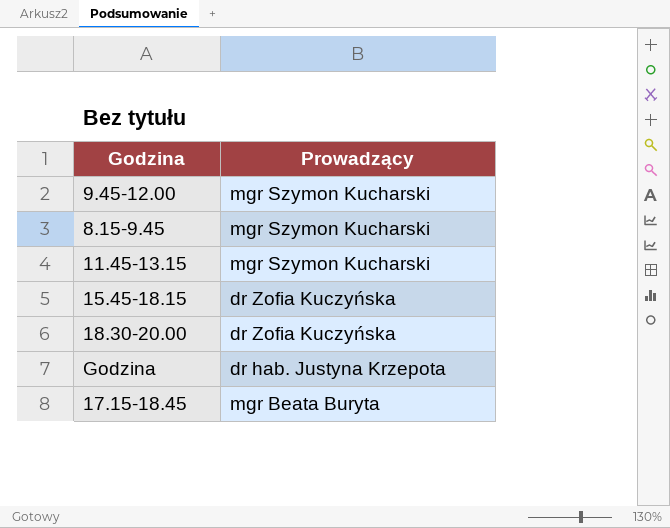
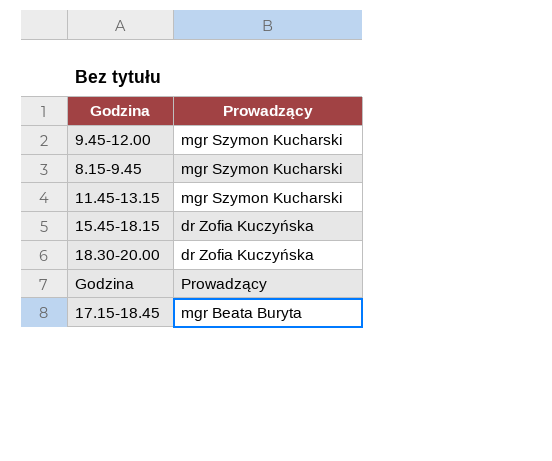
Godzina | Prowadzący: dr hab. Justyna Krzepota -> Prowadzący

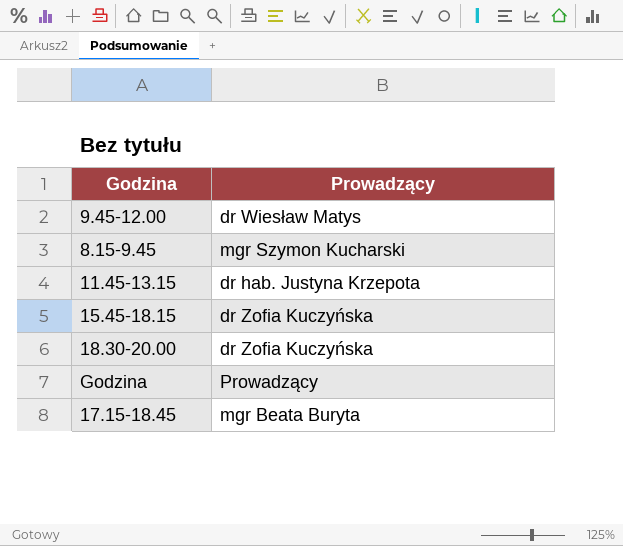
9.45-12.00 | Prowadzący: mgr Szymon Kucharski -> dr Wiesław Matys
11.45-13.15 | Prowadzący: mgr Szymon Kucharski -> dr hab. Justyna Krzepota

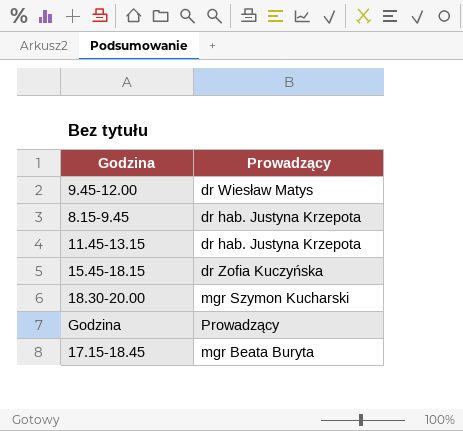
8.15-9.45 | Prowadzący: mgr Szymon Kucharski -> dr hab. Justyna Krzepota
18.30-20.00 | Prowadzący: dr Zofia Kuczyńska -> mgr Szymon Kucharski

